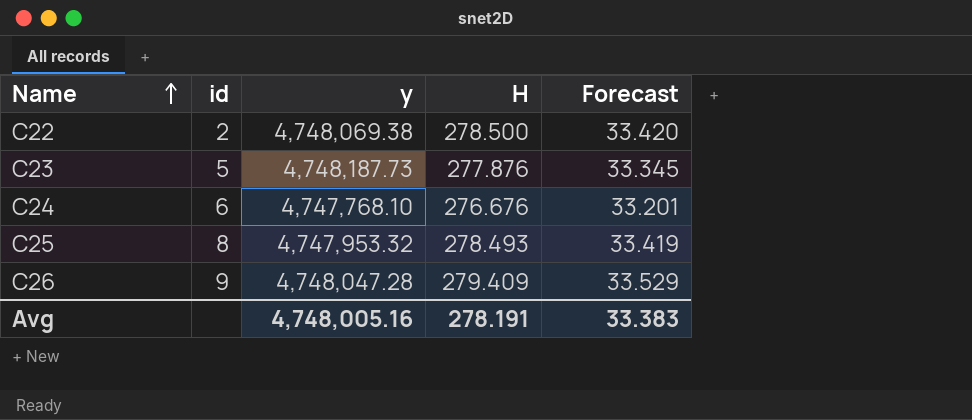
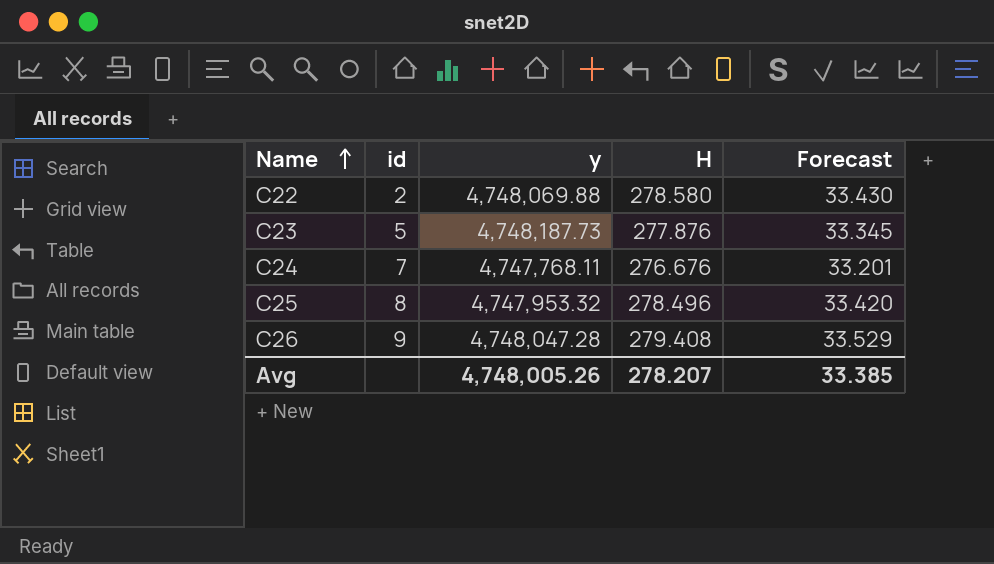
C22 | y: 4,748,069.38 -> 4,748,069.88
C22 | H: 278.500 -> 278.580
C22 | Forecast: 33.420 -> 33.430
C24 | id: 6 -> 7
C24 | y: 4,747,768.10 -> 4,747,768.11
C25 | H: 278.493 -> 278.496
C25 | Forecast: 33.419 -> 33.420
C26 | H: 279.409 -> 279.408
Avg | y: 4,748,005.16 -> 4,748,005.26
Avg | H: 278.191 -> 278.207
Avg | Forecast: 33.383 -> 33.385

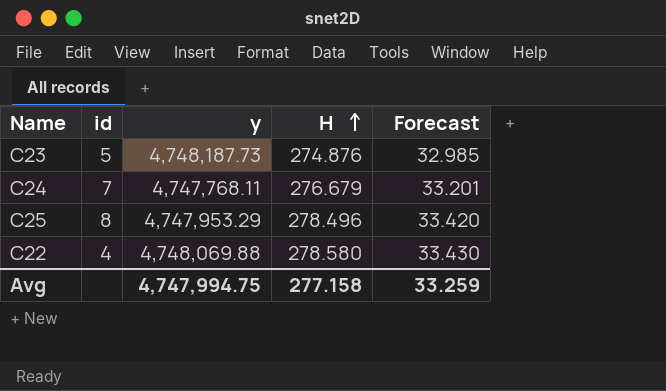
row order: Name ascending -> H ascending
row C26: 9 | 4,748,047.28 | 279.408 | 33.529 -> none
C23 | H: 277.876 -> 274.876
C23 | Forecast: 33.345 -> 32.985
C24 | H: 276.676 -> 276.679
C25 | y: 4,747,953.32 -> 4,747,953.29
C22 | id: 2 -> 4
Avg | y: 4,748,005.26 -> 4,747,994.75
Avg | H: 278.207 -> 277.158
Avg | Forecast: 33.385 -> 33.259

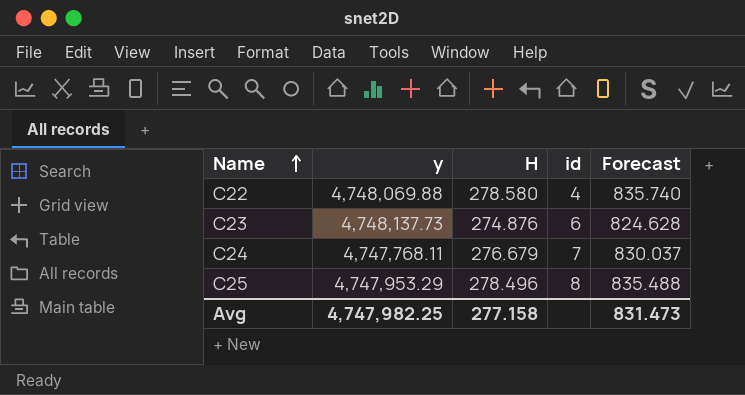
row order: H ascending -> Name ascending
column id | position: 2 -> 4
column Forecast | formula: [H] * 0.12 -> [H] * 3
C23 | y: 4,748,187.73 -> 4,748,137.73
C23 | id: 5 -> 6
Avg | y: 4,747,994.75 -> 4,747,982.25
Avg | Forecast: 33.259 -> 831.473

